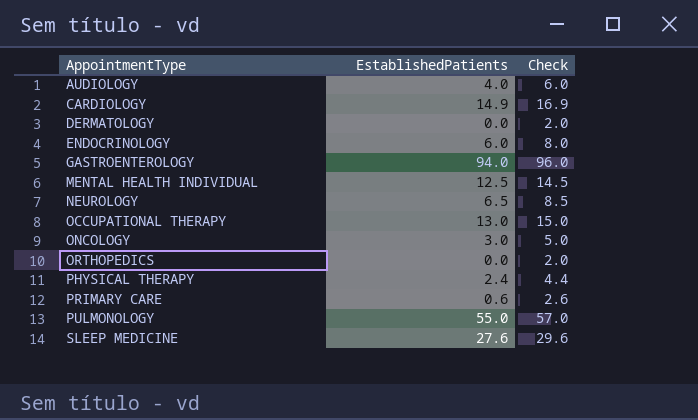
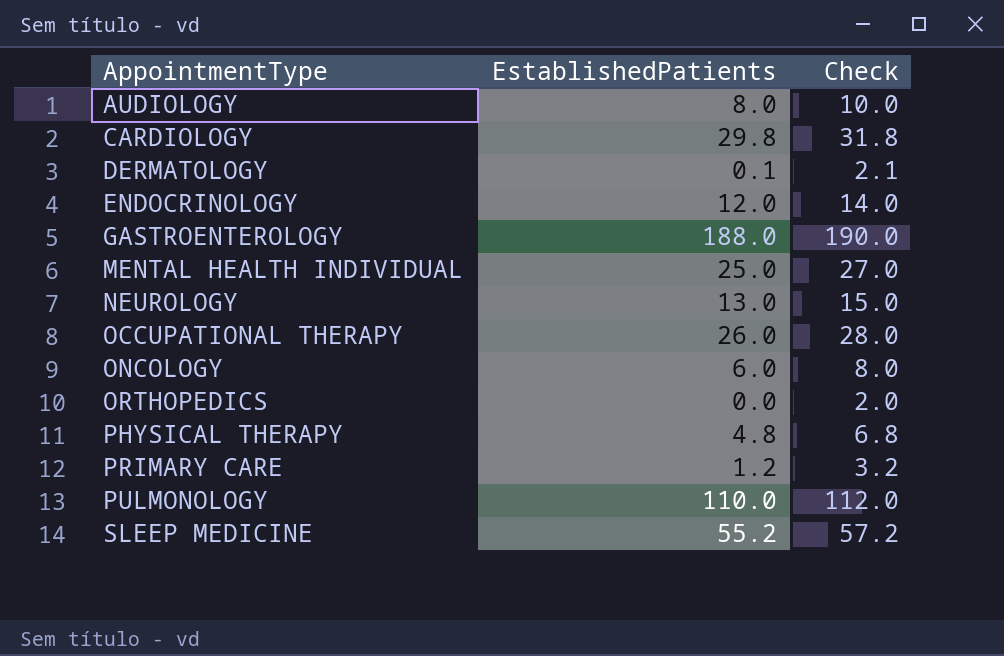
AUDIOLOGY | EstablishedPatients: 4.0 -> 8.0
AUDIOLOGY | Check: 6.0 -> 10.0
CARDIOLOGY | EstablishedPatients: 14.9 -> 29.8
CARDIOLOGY | Check: 16.9 -> 31.8
DERMATOLOGY | EstablishedPatients: 0.0 -> 0.1
DERMATOLOGY | Check: 2.0 -> 2.1
ENDOCRINOLOGY | EstablishedPatients: 6.0 -> 12.0
ENDOCRINOLOGY | Check: 8.0 -> 14.0
GASTROENTEROLOGY | EstablishedPatients: 94.0 -> 188.0
GASTROENTEROLOGY | Check: 96.0 -> 190.0
MENTAL HEALTH INDIVIDUAL | EstablishedPatients: 12.5 -> 25.0
MENTAL HEALTH INDIVIDUAL | Check: 14.5 -> 27.0
NEUROLOGY | EstablishedPatients: 6.5 -> 13.0
NEUROLOGY | Check: 8.5 -> 15.0
OCCUPATIONAL THERAPY | EstablishedPatients: 13.0 -> 26.0
OCCUPATIONAL THERAPY | Check: 15.0 -> 28.0
ONCOLOGY | EstablishedPatients: 3.0 -> 6.0
ONCOLOGY | Check: 5.0 -> 8.0
PHYSICAL THERAPY | EstablishedPatients: 2.4 -> 4.8
PHYSICAL THERAPY | Check: 4.4 -> 6.8
PRIMARY CARE | EstablishedPatients: 0.6 -> 1.2
PRIMARY CARE | Check: 2.6 -> 3.2
PULMONOLOGY | EstablishedPatients: 55.0 -> 110.0
PULMONOLOGY | Check: 57.0 -> 112.0
SLEEP MEDICINE | EstablishedPatients: 27.6 -> 55.2
SLEEP MEDICINE | Check: 29.6 -> 57.2

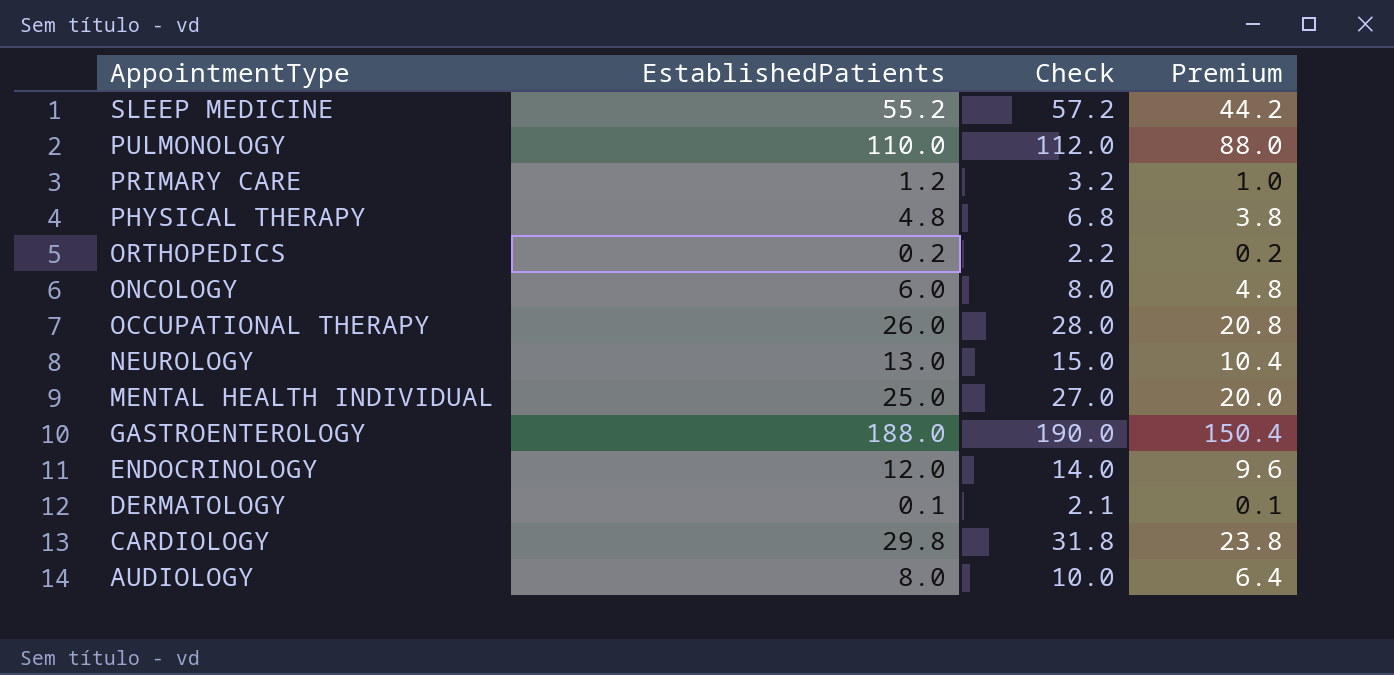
row order: AppointmentType ascending -> AppointmentType descending
column Premium | formula: none -> [EstablishedPatients] * 0.8
ORTHOPEDICS | EstablishedPatients: 0.0 -> 0.2
ORTHOPEDICS | Check: 2.0 -> 2.2

